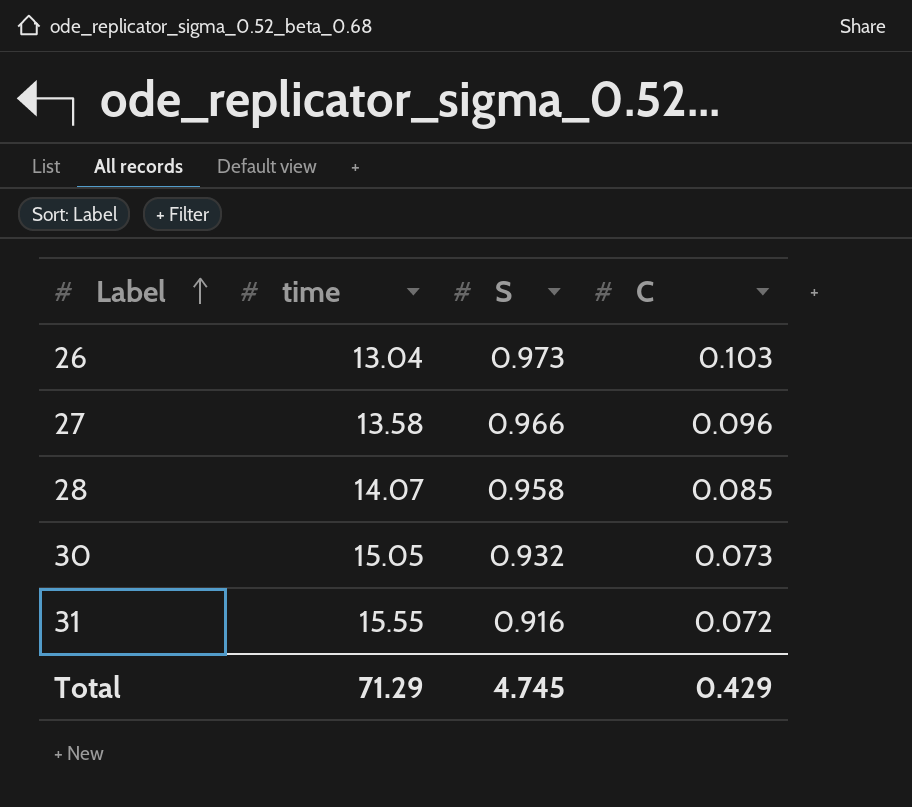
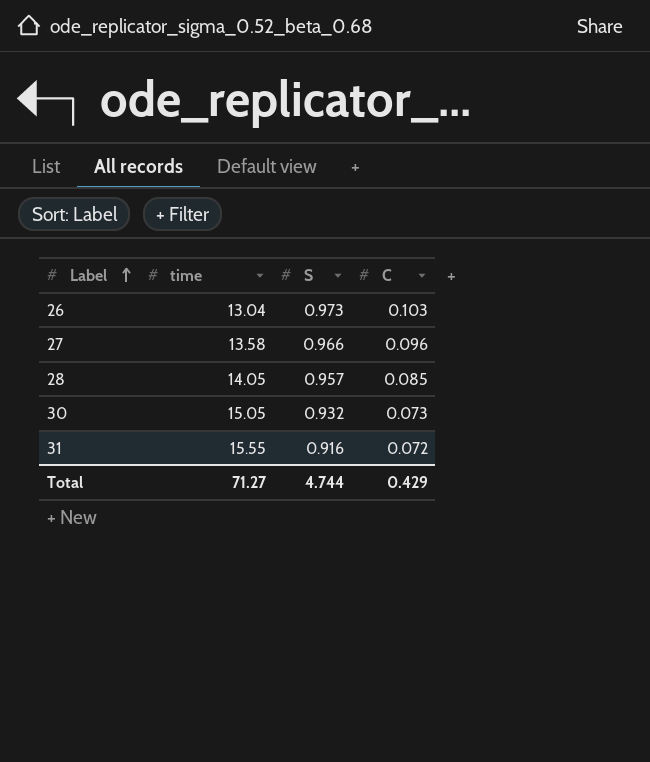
28 | time: 14.07 -> 14.05
28 | S: 0.958 -> 0.957
Total | time: 71.29 -> 71.27
Total | S: 4.745 -> 4.744

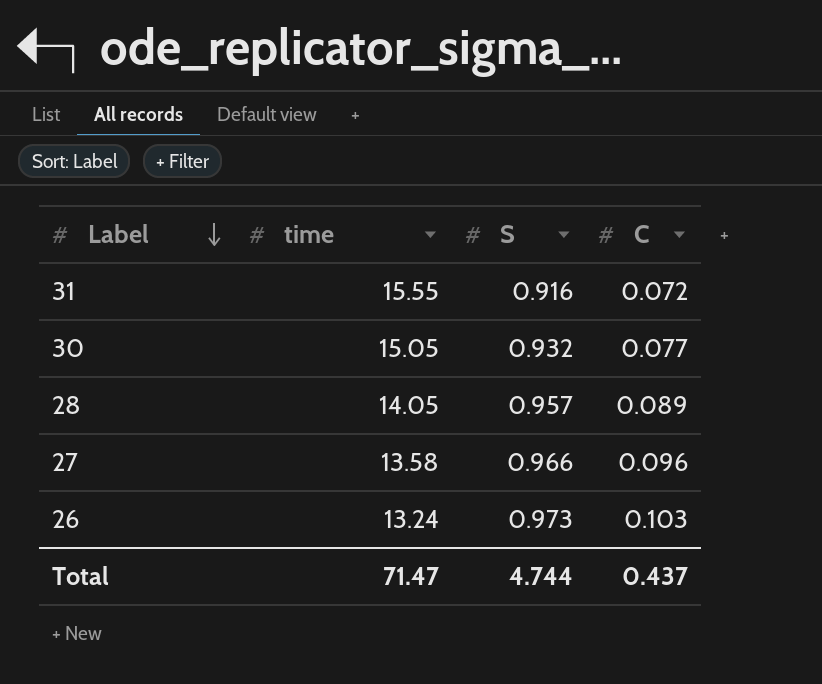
row order: Label ascending -> Label descending
30 | C: 0.073 -> 0.077
28 | C: 0.085 -> 0.089
26 | time: 13.04 -> 13.24
Total | time: 71.27 -> 71.47
Total | C: 0.429 -> 0.437

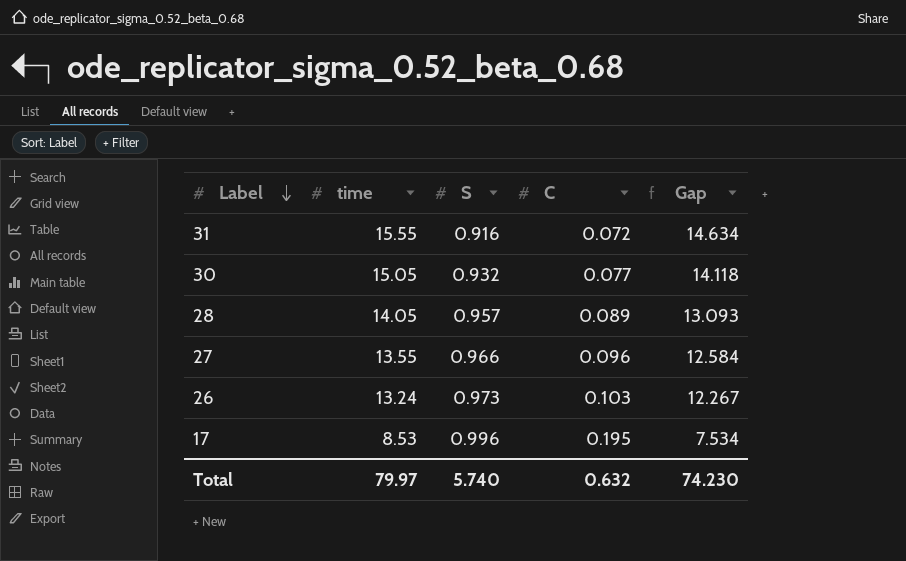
column Gap | formula: none -> [time] - [S]
27 | time: 13.58 -> 13.55
row 17: none -> 8.53 | 0.996 | 0.195 | 7.534
Total | time: 71.47 -> 79.97
Total | S: 4.744 -> 5.740
Total | C: 0.437 -> 0.632

